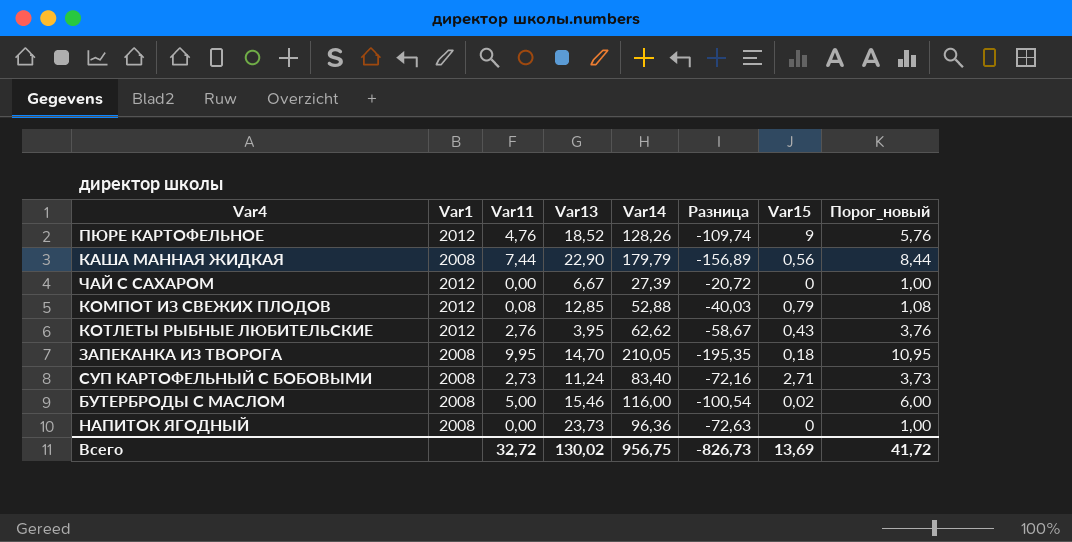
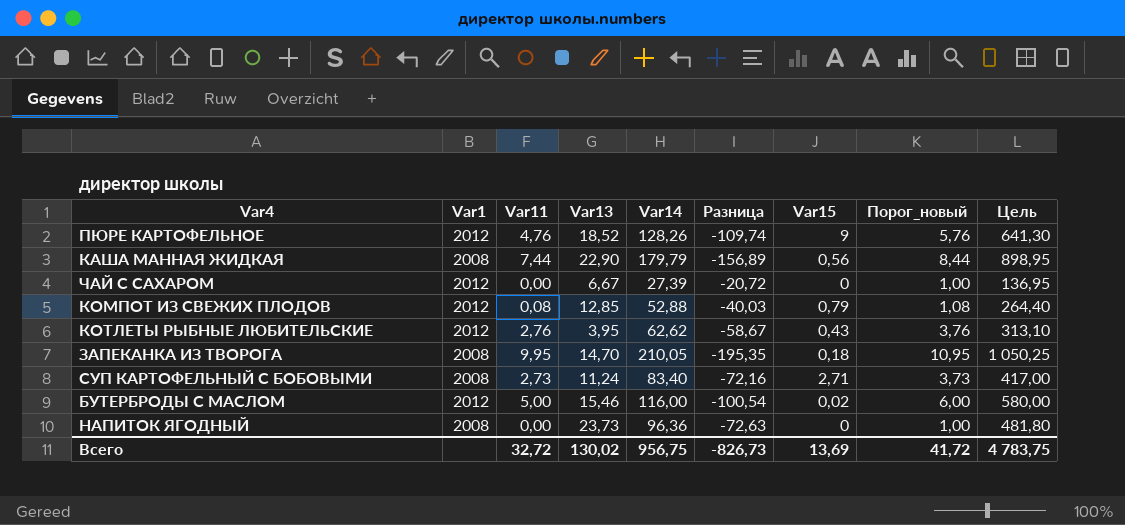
column Цель | formula: none -> [Var14] * 5
БУТЕРБРОДЫ С МАСЛОМ | Var1: 2008 -> 2012

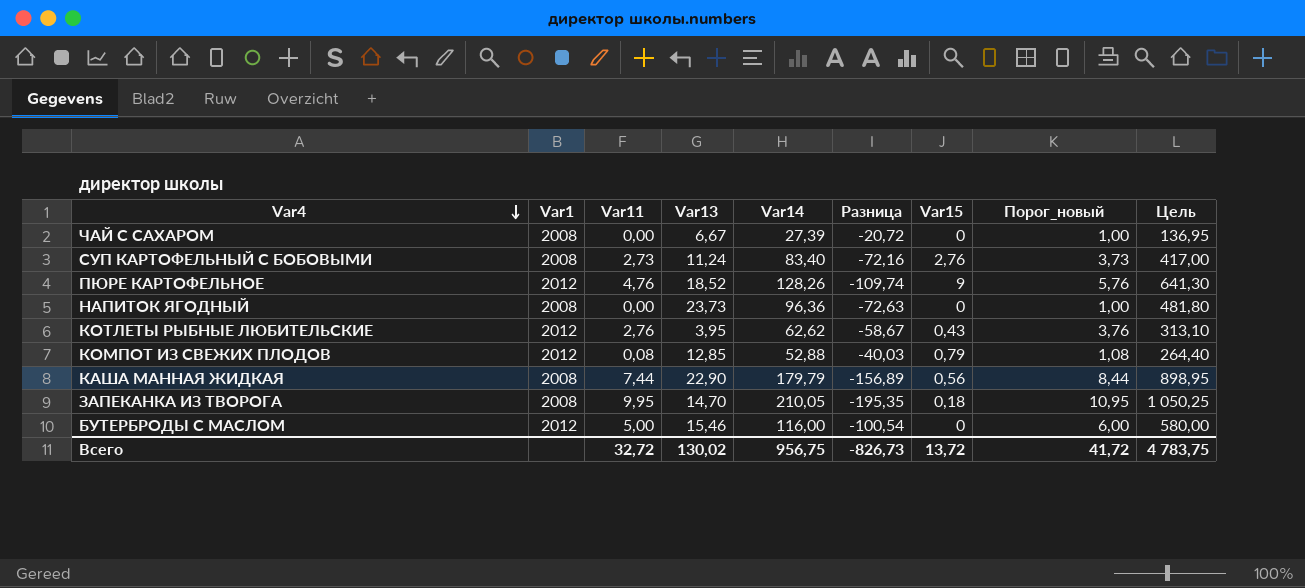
row order: none -> Var4 descending
ЧАЙ С САХАРОМ | Var1: 2012 -> 2008
СУП КАРТОФЕЛЬНЫЙ С БОБОВЫМИ | Var15: 2,71 -> 2,76
БУТЕРБРОДЫ С МАСЛОМ | Var15: 0,02 -> 0
Всего | Var15: 13,69 -> 13,72

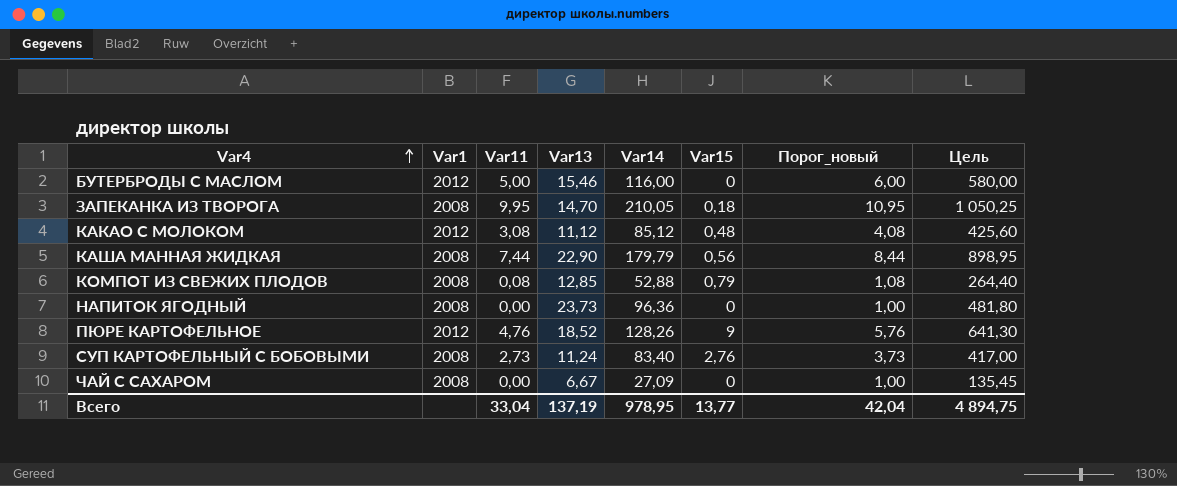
row order: Var4 descending -> Var4 ascending
column Разница | formula: [Var13] - [Var14] -> none
row КОТЛЕТЫ РЫБНЫЕ ЛЮБИТЕЛЬСКИЕ: 2012 | 2,76 | 3,95 | 62,62 | -58,67 | 0,43 | 3,76 | 313,10 -> none
row КАКАО С МОЛОКОМ: none -> 2012 | 3,08 | 11,12 | 85,12 | 0,48 | 4,08 | 425,60
КОМПОТ ИЗ СВЕЖИХ ПЛОДОВ | Var1: 2012 -> 2008
ЧАЙ С САХАРОМ | Var14: 27,39 -> 27,09
ЧАЙ С САХАРОМ | Цель: 136,95 -> 135,45
Всего | Var11: 32,72 -> 33,04
Всего | Var13: 130,02 -> 137,19
Всего | Var14: 956,75 -> 978,95
Всего | Var15: 13,72 -> 13,77
Всего | Порог_новый: 41,72 -> 42,04
Всего | Цель: 4 783,75 -> 4 894,75

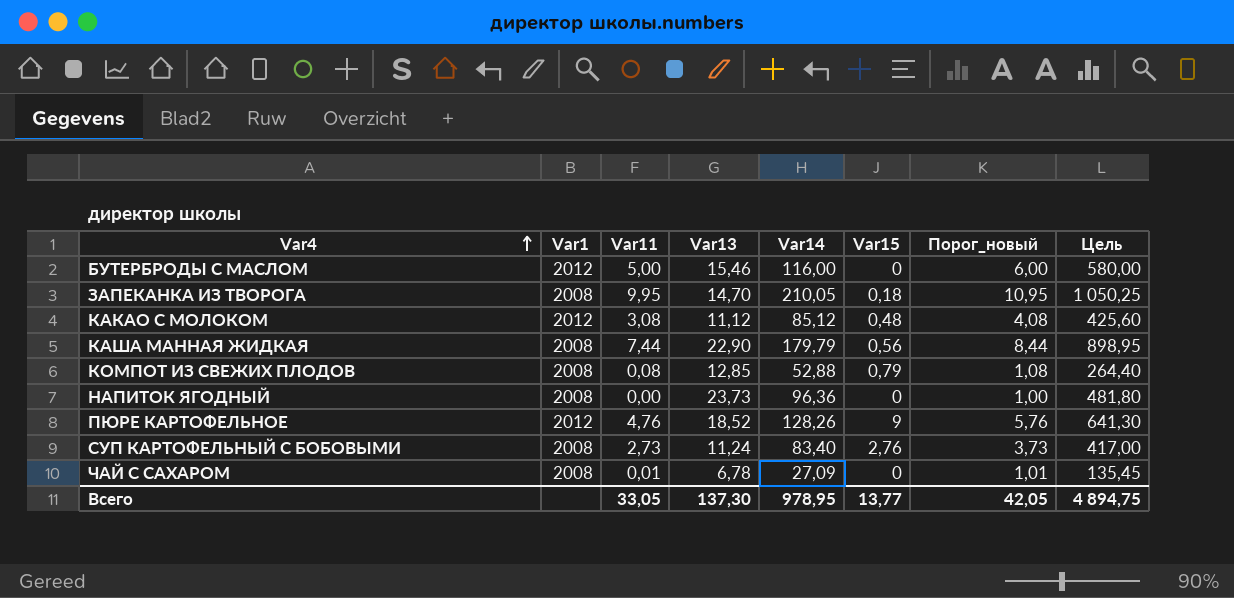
ЧАЙ С САХАРОМ | Var11: 0,00 -> 0,01
ЧАЙ С САХАРОМ | Var13: 6,67 -> 6,78
ЧАЙ С САХАРОМ | Порог_новый: 1,00 -> 1,01
Всего | Var11: 33,04 -> 33,05
Всего | Var13: 137,19 -> 137,30
Всего | Порог_новый: 42,04 -> 42,05

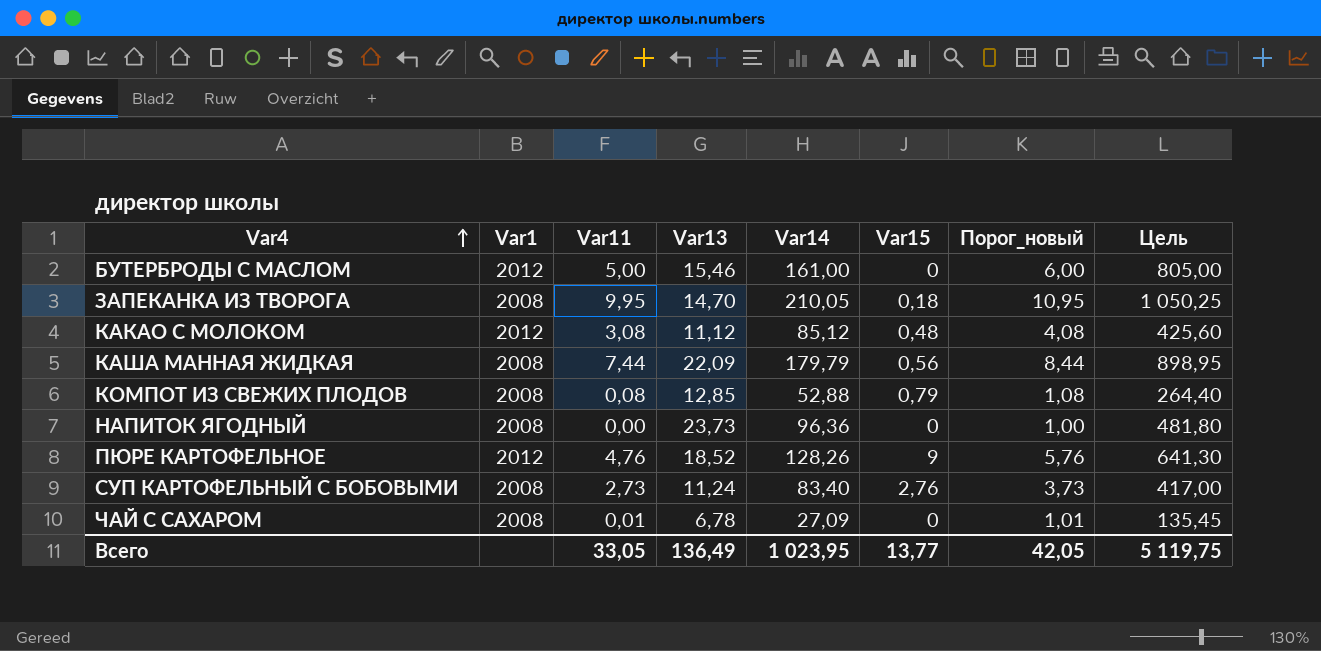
БУТЕРБРОДЫ С МАСЛОМ | Var14: 116,00 -> 161,00
БУТЕРБРОДЫ С МАСЛОМ | Цель: 580,00 -> 805,00
КАША МАННАЯ ЖИДКАЯ | Var13: 22,90 -> 22,09
Всего | Var13: 137,30 -> 136,49
Всего | Var14: 978,95 -> 1 023,95
Всего | Цель: 4 894,75 -> 5 119,75

